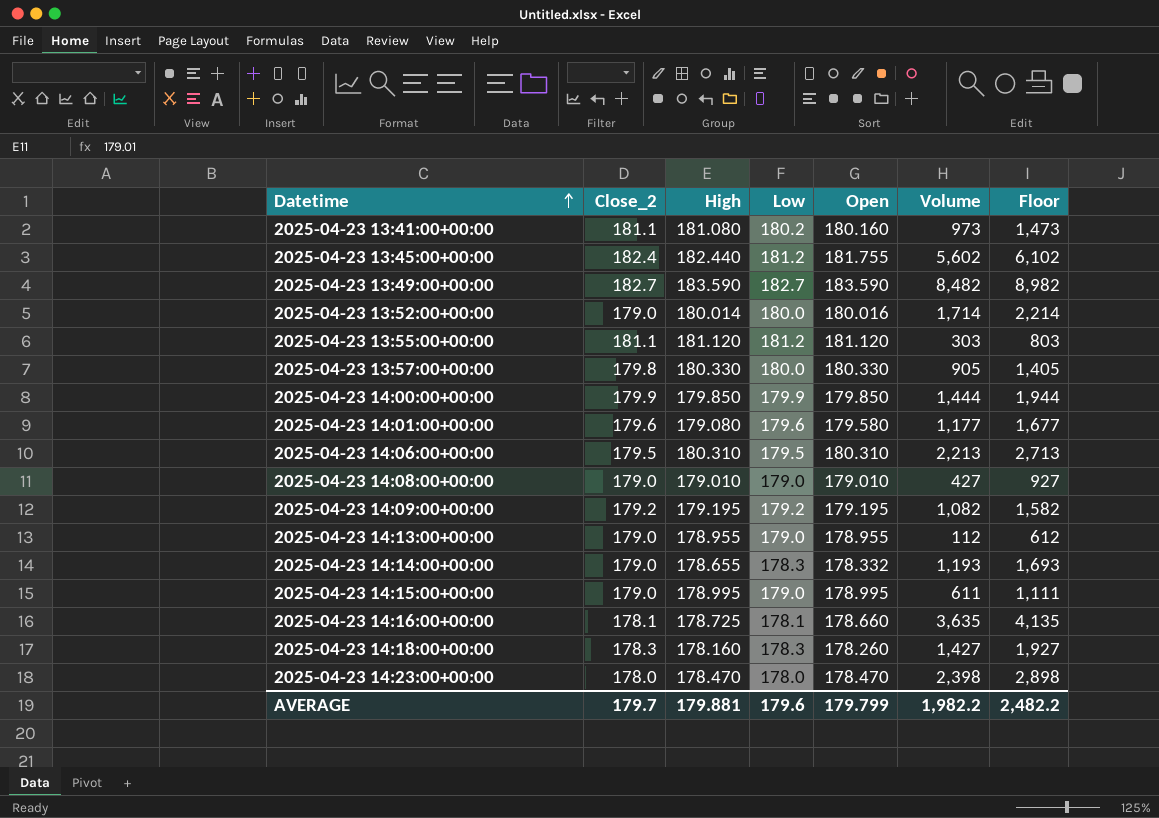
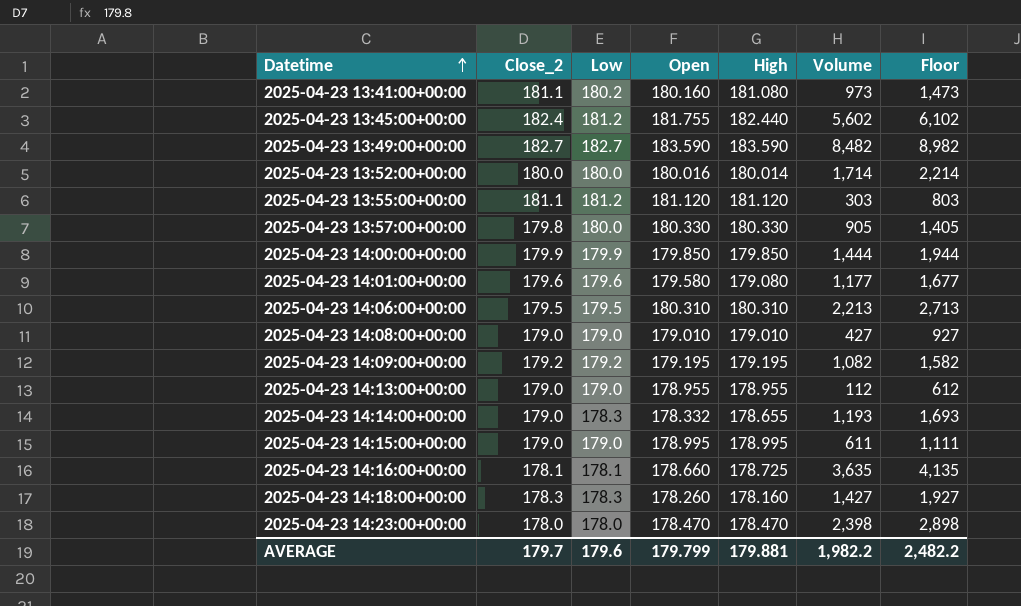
column High | position: 3 -> 5
2025-04-23 13:52:00+00:00 | Close_2: 179.0 -> 180.0

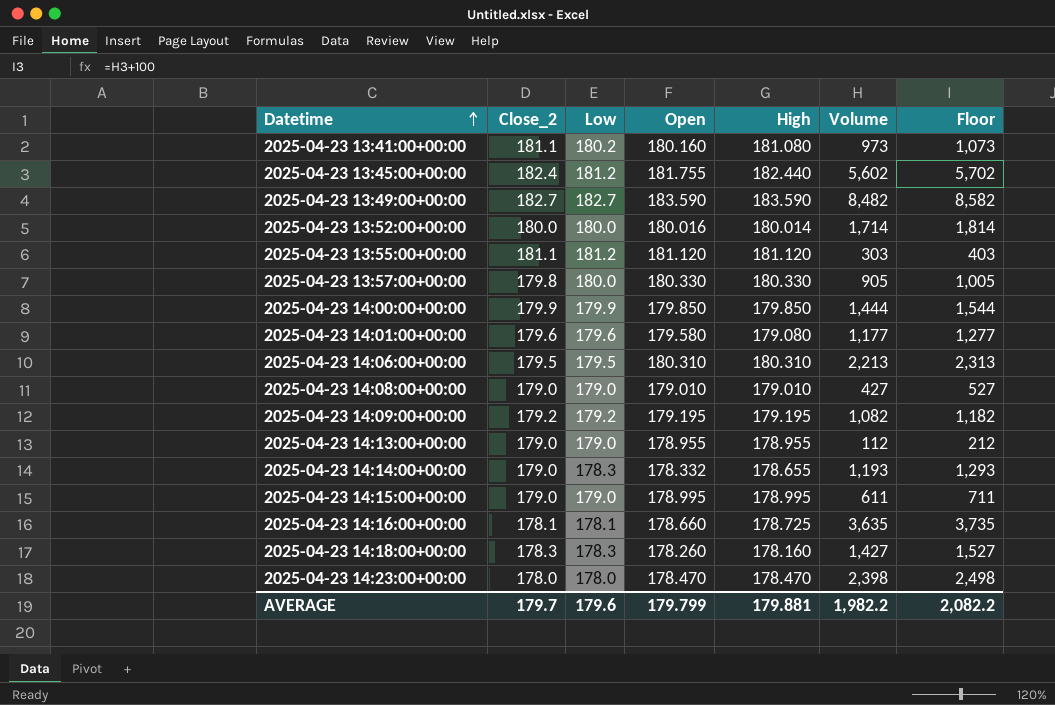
column Floor | formula: [Volume] + 500 -> [Volume] + 100
AVERAGE | Floor: 2,482.2 -> 2,082.2

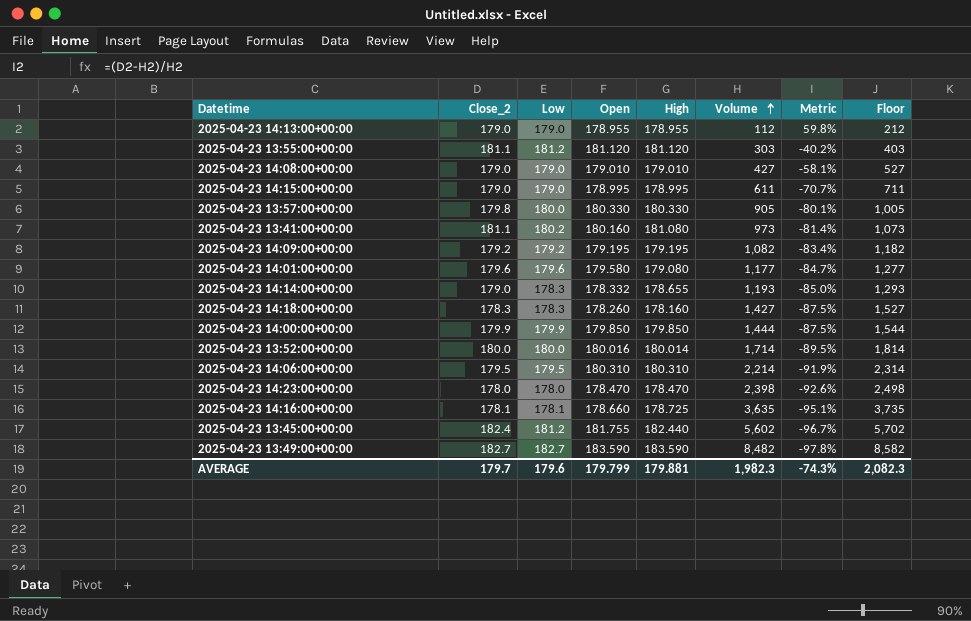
row order: Datetime ascending -> Volume ascending
column Metric | formula: none -> ([Close_2] - [Volume]) / [Volume]
2025-04-23 14:06:00+00:00 | Volume: 2,213 -> 2,214
2025-04-23 14:06:00+00:00 | Floor: 2,313 -> 2,314
AVERAGE | Volume: 1,982.2 -> 1,982.3
AVERAGE | Floor: 2,082.2 -> 2,082.3

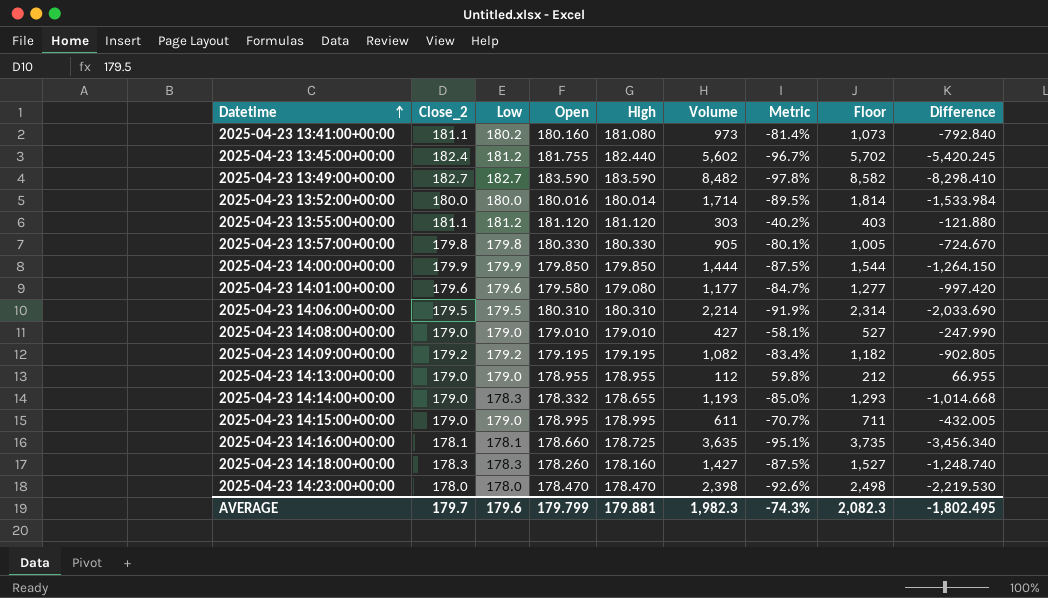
row order: Volume ascending -> Datetime ascending
column Difference | formula: none -> [Open] - [Volume]
2025-04-23 13:57:00+00:00 | Low: 180.0 -> 179.8

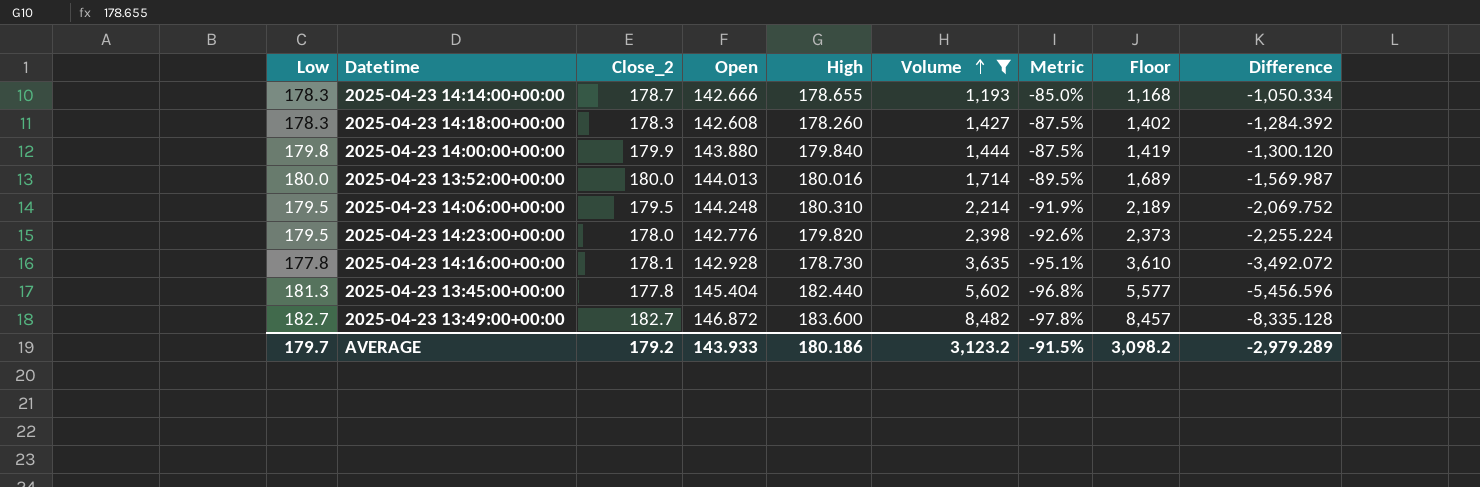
filter: none -> Volume >= 1,193
row order: Datetime ascending -> Volume ascending
column Low | position: 3 -> 1
column Floor | formula: [Volume] + 100 -> [Volume] - 25
2025-04-23 14:14:00+00:00 | Close_2: 179.0 -> 178.7
2025-04-23 14:14:00+00:00 | Open: 178.332 -> 142.666
2025-04-23 14:14:00+00:00 | Difference: -1,014.668 -> -1,050.334
2025-04-23 14:18:00+00:00 | Open: 178.260 -> 142.608
2025-04-23 14:18:00+00:00 | High: 178.160 -> 178.260
2025-04-23 14:18:00+00:00 | Difference: -1,248.740 -> -1,284.392
2025-04-23 14:00:00+00:00 | Low: 179.9 -> 179.8
2025-04-23 14:00:00+00:00 | Open: 179.850 -> 143.880
2025-04-23 14:00:00+00:00 | High: 179.850 -> 179.840
2025-04-23 14:00:00+00:00 | Difference: -1,264.150 -> -1,300.120
2025-04-23 13:52:00+00:00 | Open: 180.016 -> 144.013
2025-04-23 13:52:00+00:00 | High: 180.014 -> 180.016
2025-04-23 13:52:00+00:00 | Difference: -1,533.984 -> -1,569.987
2025-04-23 14:06:00+00:00 | Open: 180.310 -> 144.248
2025-04-23 14:06:00+00:00 | Difference: -2,033.690 -> -2,069.752
2025-04-23 14:23:00+00:00 | Low: 178.0 -> 179.5
2025-04-23 14:23:00+00:00 | Open: 178.470 -> 142.776
2025-04-23 14:23:00+00:00 | High: 178.470 -> 179.820
2025-04-23 14:23:00+00:00 | Difference: -2,219.530 -> -2,255.224
2025-04-23 14:16:00+00:00 | Low: 178.1 -> 177.8
2025-04-23 14:16:00+00:00 | Open: 178.660 -> 142.928
2025-04-23 14:16:00+00:00 | High: 178.725 -> 178.730
2025-04-23 14:16:00+00:00 | Difference: -3,456.340 -> -3,492.072
2025-04-23 13:45:00+00:00 | Low: 181.2 -> 181.3
2025-04-23 13:45:00+00:00 | Close_2: 182.4 -> 177.8
2025-04-23 13:45:00+00:00 | Open: 181.755 -> 145.404
2025-04-23 13:45:00+00:00 | Metric: -96.7% -> -96.8%
2025-04-23 13:45:00+00:00 | Difference: -5,420.245 -> -5,456.596
2025-04-23 13:49:00+00:00 | Open: 183.590 -> 146.872
2025-04-23 13:49:00+00:00 | High: 183.590 -> 183.600
2025-04-23 13:49:00+00:00 | Difference: -8,298.410 -> -8,335.128
AVERAGE | Low: 179.6 -> 179.7
AVERAGE | Close_2: 179.7 -> 179.2
AVERAGE | Open: 179.799 -> 143.933
AVERAGE | High: 179.881 -> 180.186
AVERAGE | Volume: 1,982.3 -> 3,123.2
AVERAGE | Metric: -74.3% -> -91.5%
AVERAGE | Floor: 2,082.3 -> 3,098.2
AVERAGE | Difference: -1,802.495 -> -2,979.289

